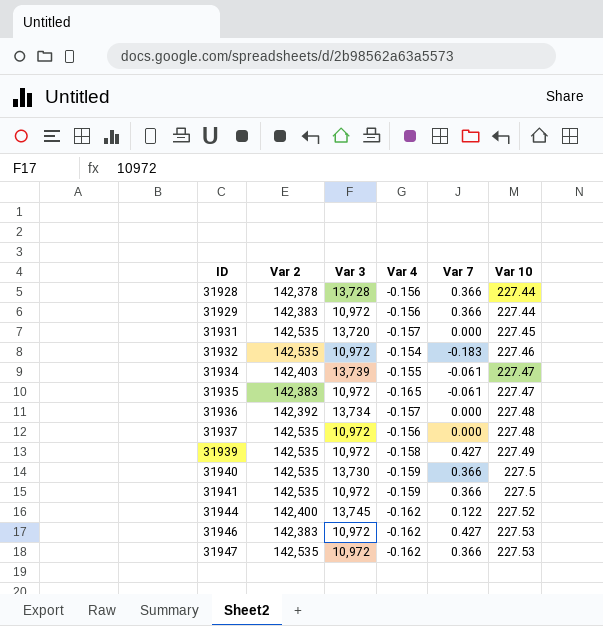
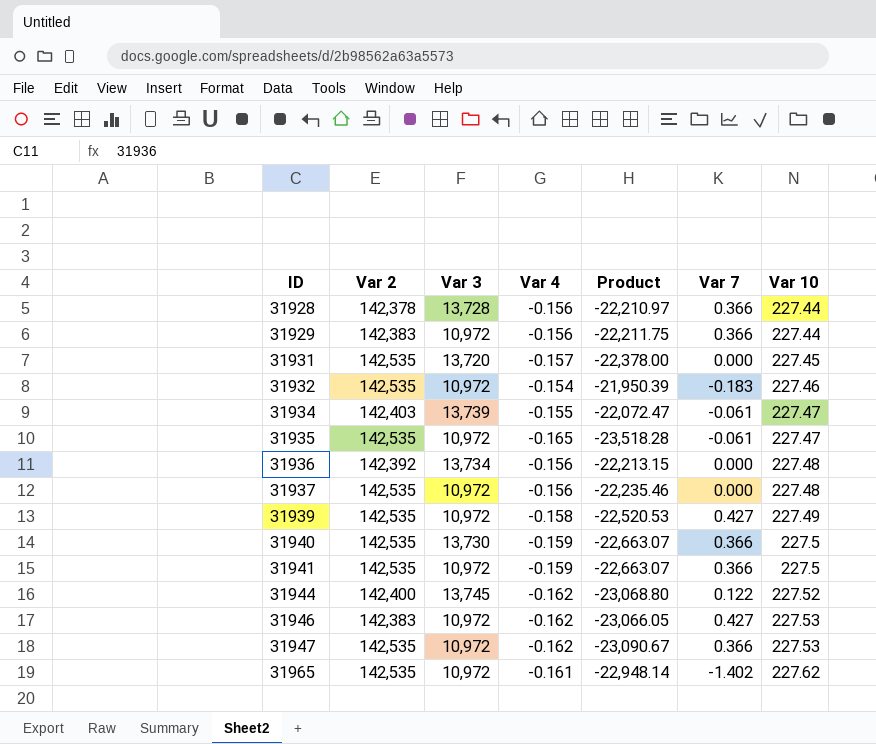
column Product | formula: none -> [Var 2] * [Var 4]
31935 | Var 2: 142,383 -> 142,535
31936 | Var 4: -0.157 -> -0.156
row 31965: none -> 142,535 | 10,972 | -0.161 | -22,948.14 | -1.402 | 227.62

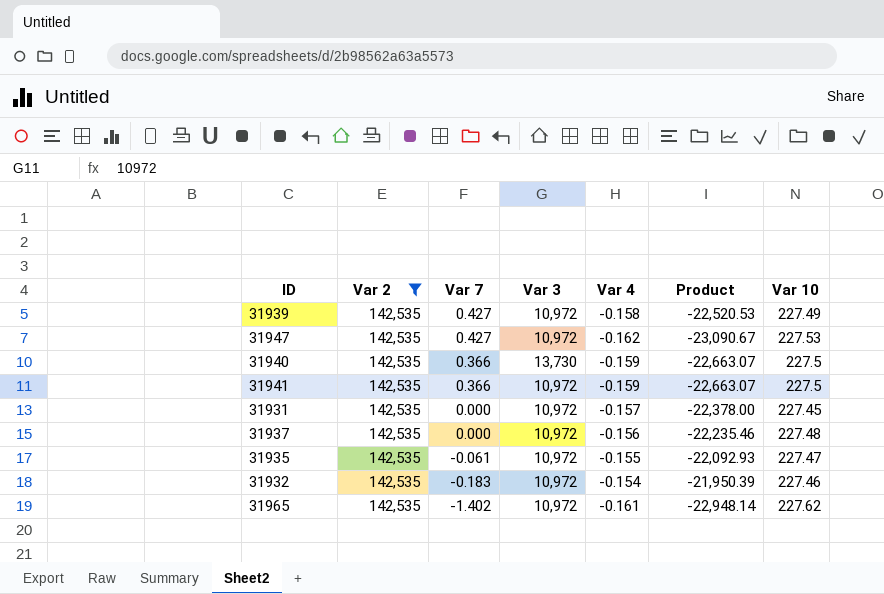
filter: none -> Var 2 = 142,535
row order: ID ascending -> Var 7 descending
column Var 7 | position: 6 -> 3
31947 | Var 7: 0.366 -> 0.427
31931 | Var 3: 13,720 -> 10,972
31935 | Var 4: -0.165 -> -0.155
31935 | Product: -23,518.28 -> -22,092.93

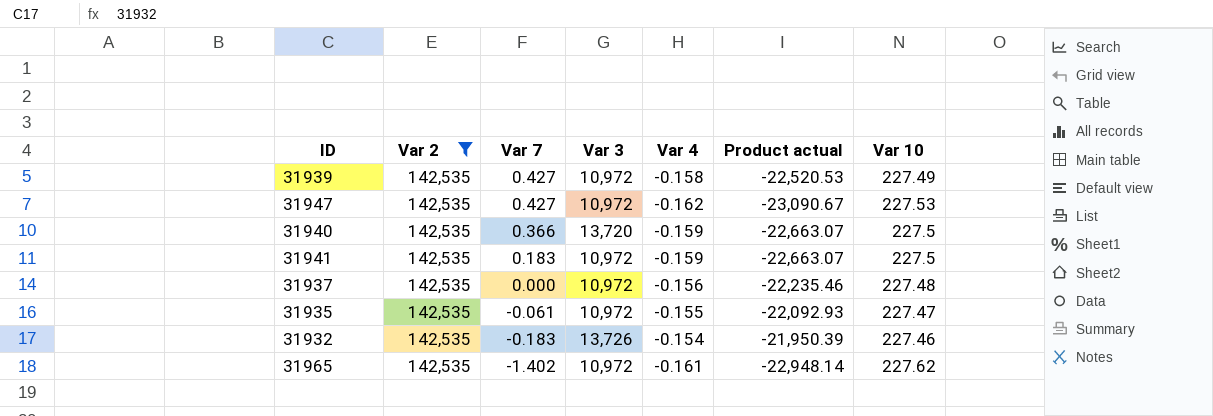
column name: Product -> Product actual
row 31931: 142,535 | 0.000 | 10,972 | -0.157 | -22,378.00 | 227.45 -> none
31940 | Var 3: 13,730 -> 13,720
31941 | Var 7: 0.366 -> 0.183
31932 | Var 3: 10,972 -> 13,726

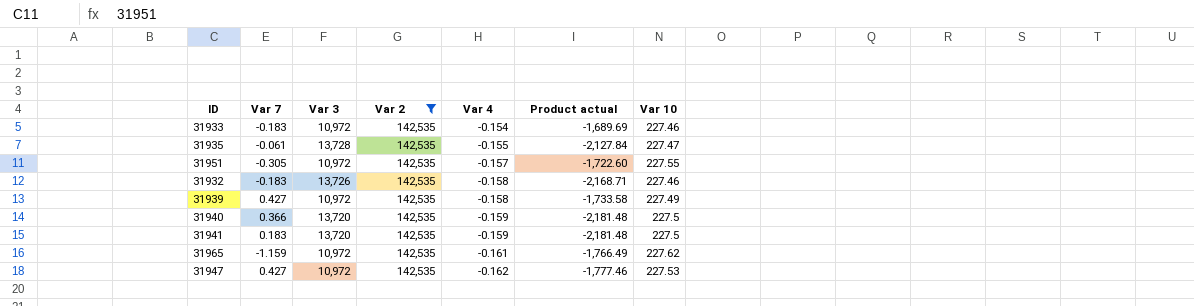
row order: Var 7 descending -> Var 4 descending
column Var 2 | position: 2 -> 4
column Product actual | formula: [Var 2] * [Var 4] -> [Var 3] * [Var 4]
row 31937: 142,535 | 0.000 | 10,972 | -0.156 | -22,235.46 | 227.48 -> none
row 31933: none -> -0.183 | 10,972 | 142,535 | -0.154 | -1,689.69 | 227.46
31935 | Var 3: 10,972 -> 13,728
row 31951: none -> -0.305 | 10,972 | 142,535 | -0.157 | -1,722.60 | 227.55
31932 | Var 4: -0.154 -> -0.158
31941 | Var 3: 10,972 -> 13,720
31965 | Var 7: -1.402 -> -1.159

